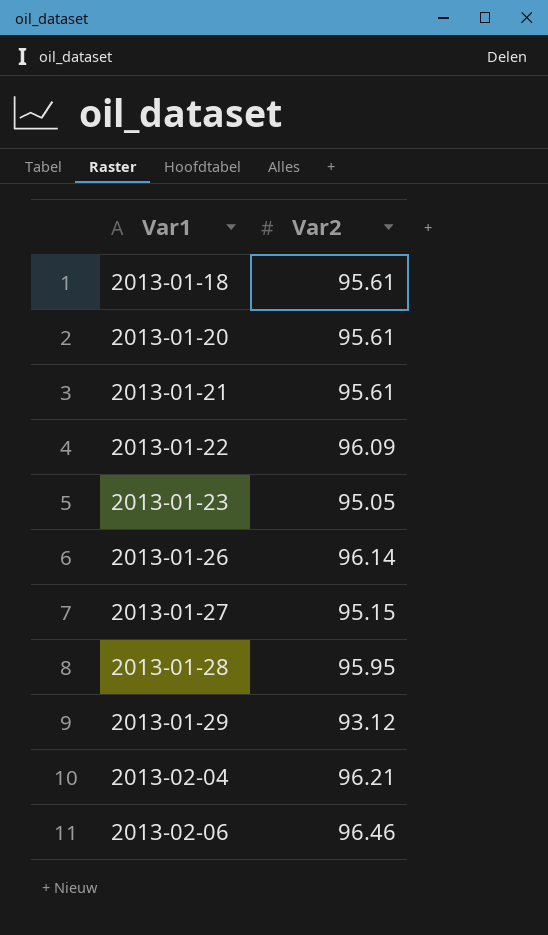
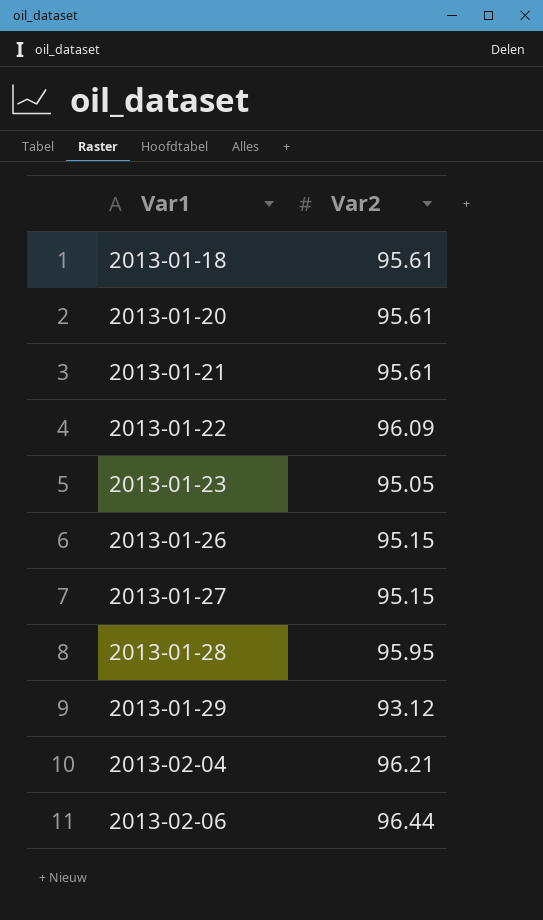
2013-01-26 | Var2: 96.14 -> 95.15
2013-02-06 | Var2: 96.46 -> 96.44

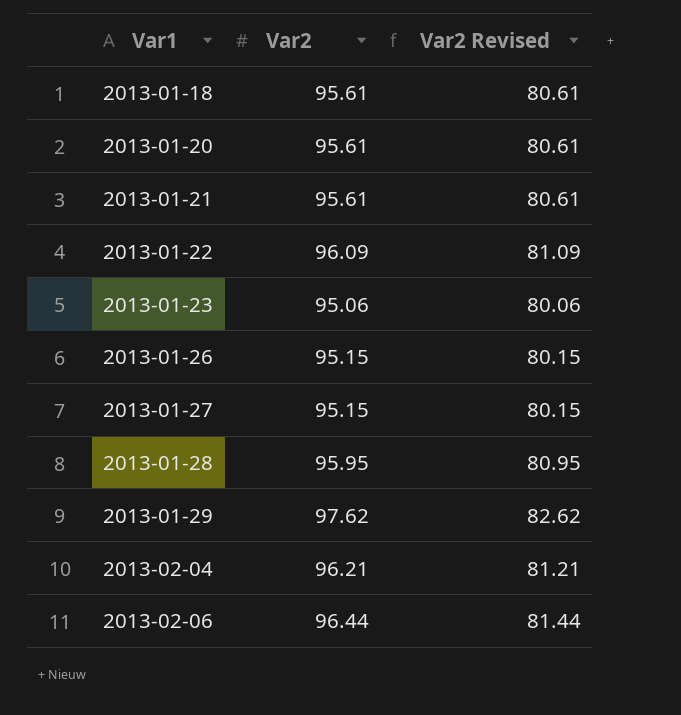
column Var2 Revised | formula: none -> [Var2] - 15
2013-01-23 | Var2: 95.05 -> 95.06
2013-01-29 | Var2: 93.12 -> 97.62

